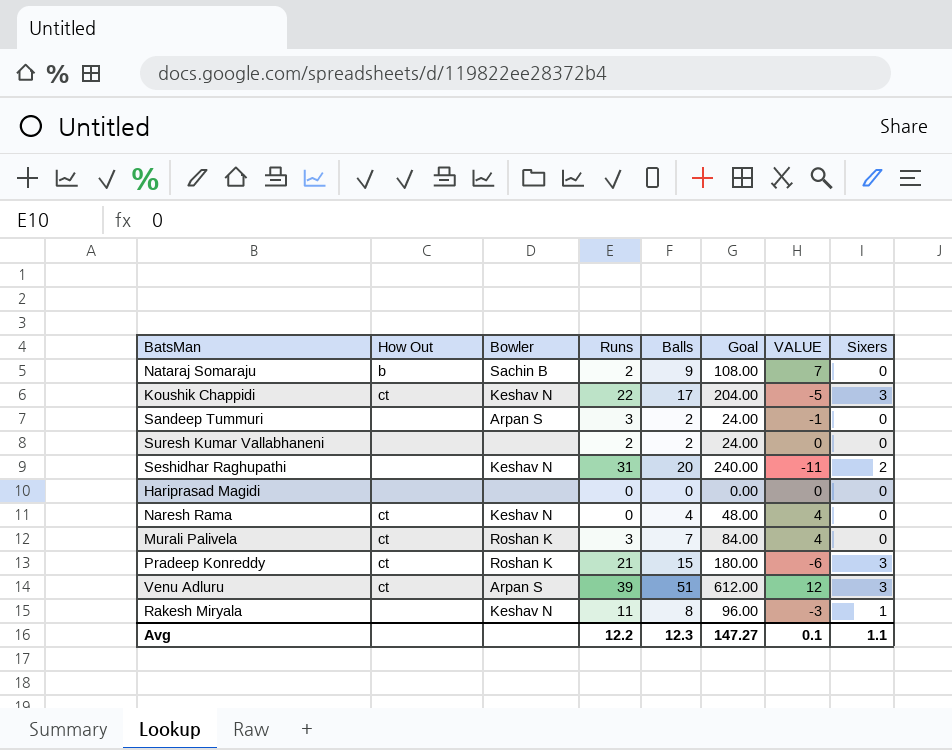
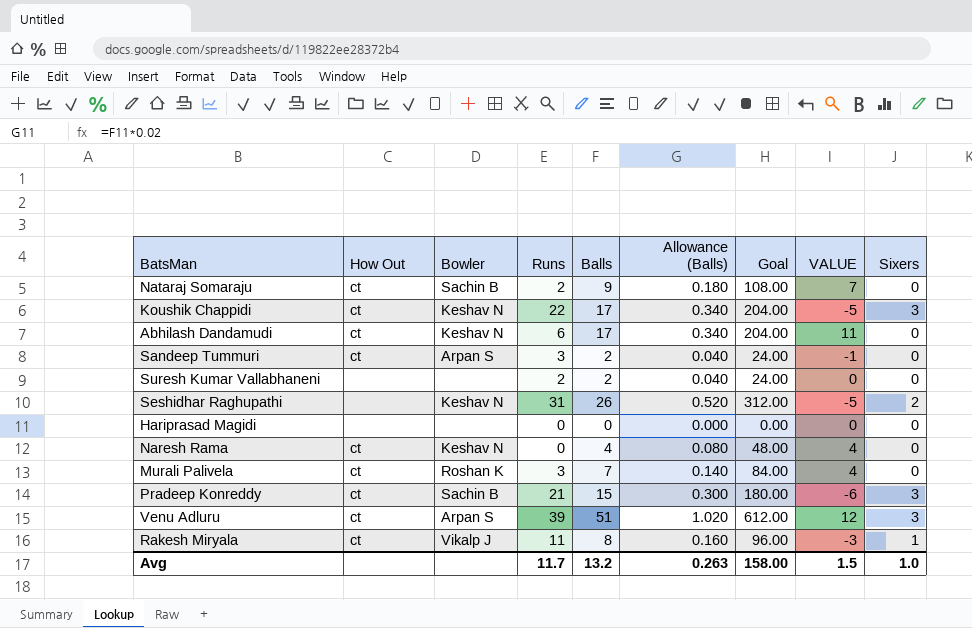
column Allowance (Balls) | formula: none -> [Balls] * 0.02
Nataraj Somaraju | How Out: b -> ct
row Abhilash Dandamudi: none -> ct | Keshav N | 6 | 17 | 0.340 | 204.00 | 11 | 0
Sandeep Tummuri | How Out: none -> ct
Seshidhar Raghupathi | Balls: 20 -> 26
Seshidhar Raghupathi | Goal: 240.00 -> 312.00
Seshidhar Raghupathi | VALUE: -11 -> -5
Pradeep Konreddy | Bowler: Roshan K -> Sachin B
Rakesh Miryala | How Out: none -> ct
Rakesh Miryala | Bowler: Keshav N -> Vikalp J
Avg | Runs: 12.2 -> 11.7
Avg | Balls: 12.3 -> 13.2
Avg | Goal: 147.27 -> 158.00
Avg | VALUE: 0.1 -> 1.5
Avg | Sixers: 1.1 -> 1.0

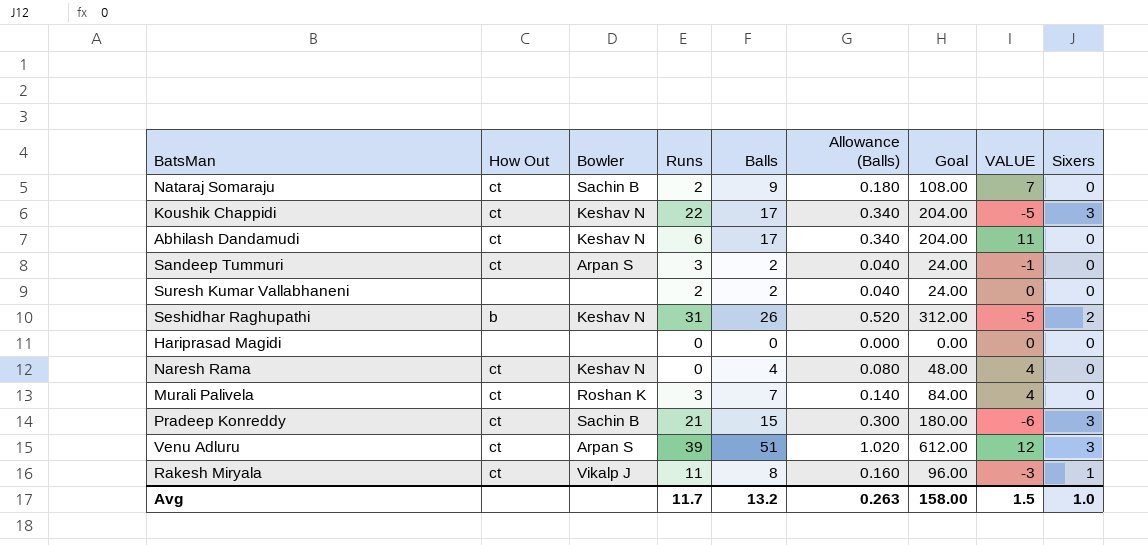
Seshidhar Raghupathi | How Out: none -> b

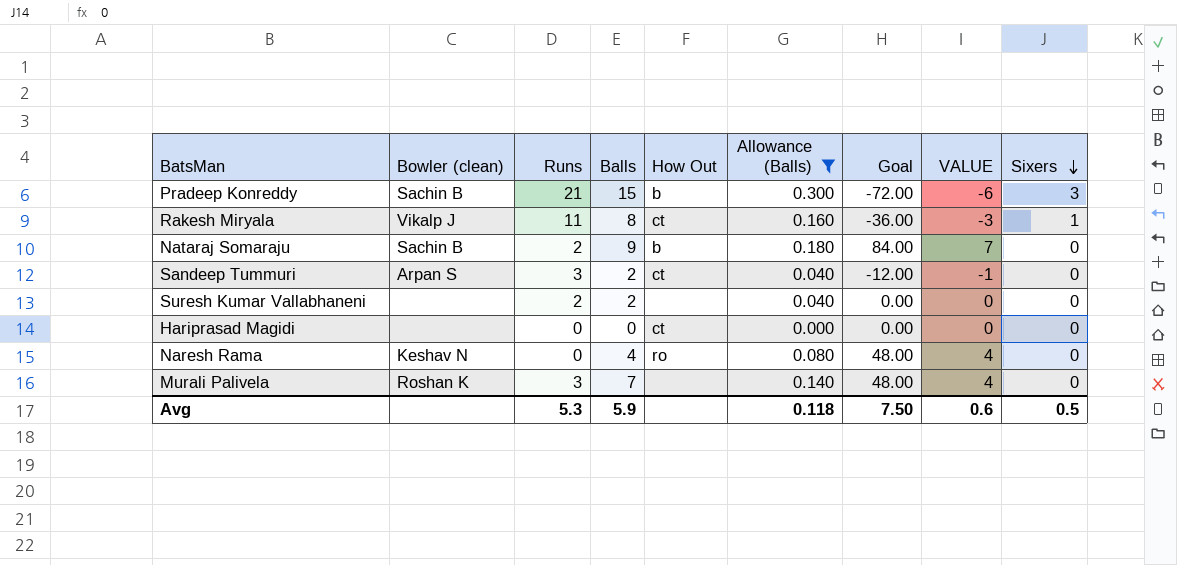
filter: none -> Allowance (Balls) <= 0.300
row order: none -> Sixers descending
column name: Bowler -> Bowler (clean)
column How Out | position: 2 -> 5
column Goal | formula: [Balls] * 12 -> [VALUE] * 12
Pradeep Konreddy | How Out: ct -> b
Nataraj Somaraju | How Out: ct -> b
Hariprasad Magidi | How Out: none -> ct
Naresh Rama | How Out: ct -> ro
Murali Palivela | How Out: ct -> none
Avg | Runs: 11.7 -> 5.3
Avg | Balls: 13.2 -> 5.9
Avg | Allowance (Balls): 0.263 -> 0.118
Avg | Goal: 158.00 -> 7.50
Avg | VALUE: 1.5 -> 0.6
Avg | Sixers: 1.0 -> 0.5

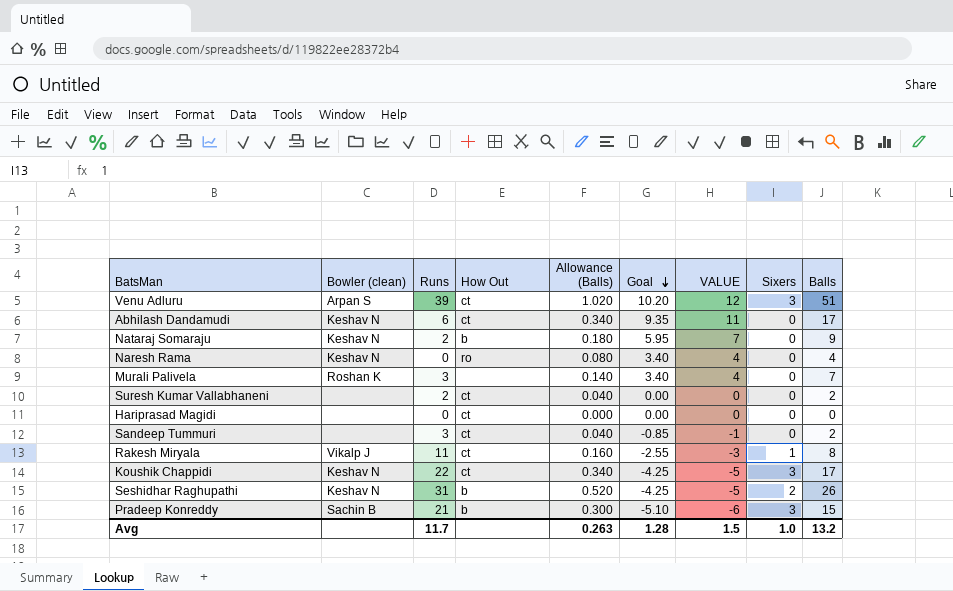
filter: Allowance (Balls) <= 0.300 -> none
row order: Sixers descending -> Goal descending
column Goal | formula: [VALUE] * 12 -> [VALUE] * 0.85
column Balls | position: 4 -> 9
Nataraj Somaraju | Bowler (clean): Sachin B -> Keshav N
Suresh Kumar Vallabhaneni | How Out: none -> ct
Sandeep Tummuri | Bowler (clean): Arpan S -> none
Avg | Runs: 5.3 -> 11.7
Avg | Allowance (Balls): 0.118 -> 0.263
Avg | Goal: 7.50 -> 1.28
Avg | VALUE: 0.6 -> 1.5
Avg | Sixers: 0.5 -> 1.0
Avg | Balls: 5.9 -> 13.2

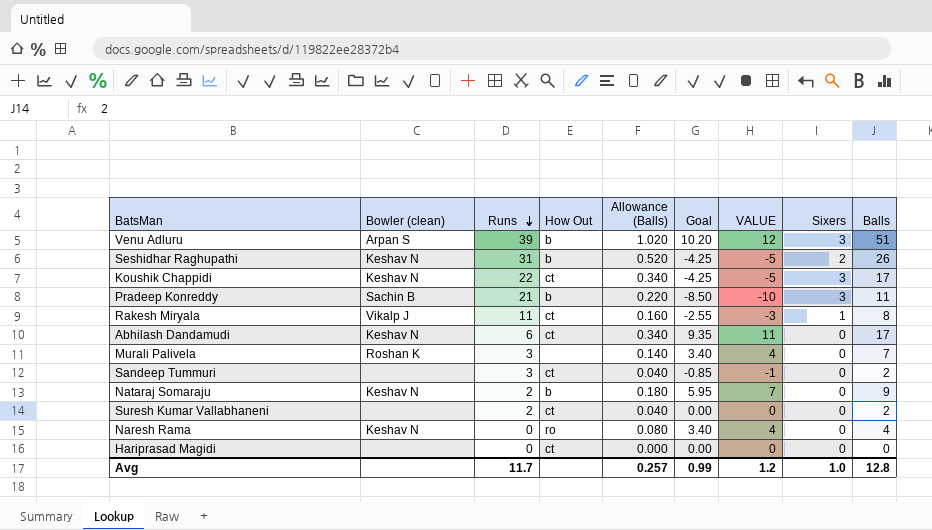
row order: Goal descending -> Runs descending
Venu Adluru | How Out: ct -> b
Pradeep Konreddy | Allowance (Balls): 0.300 -> 0.220
Pradeep Konreddy | Goal: -5.10 -> -8.50
Pradeep Konreddy | VALUE: -6 -> -10
Pradeep Konreddy | Balls: 15 -> 11
Avg | Allowance (Balls): 0.263 -> 0.257
Avg | Goal: 1.28 -> 0.99
Avg | VALUE: 1.5 -> 1.2
Avg | Balls: 13.2 -> 12.8

